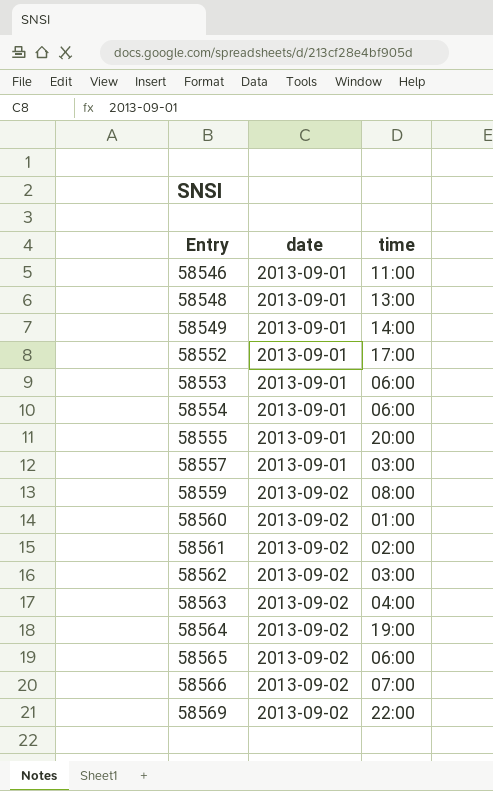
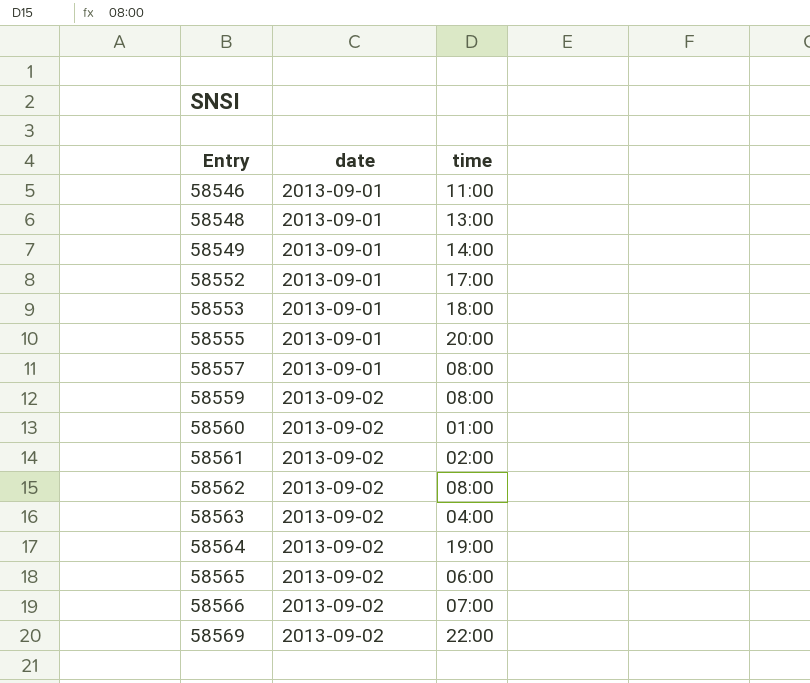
row 58554: 2013-09-01 | 06:00 -> none
58553 | time: 06:00 -> 18:00
58557 | time: 03:00 -> 08:00
58562 | time: 03:00 -> 08:00

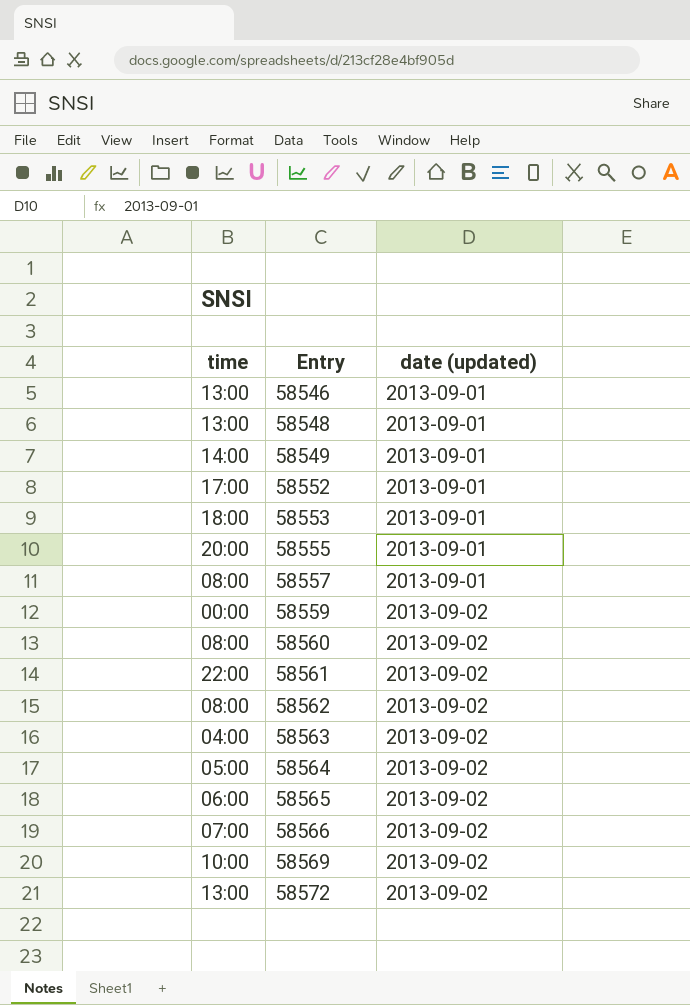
column time | position: 3 -> 1
column name: date -> date (updated)
58546 | time: 11:00 -> 13:00
58559 | time: 08:00 -> 00:00
58560 | time: 01:00 -> 08:00
58561 | time: 02:00 -> 22:00
58564 | time: 19:00 -> 05:00
58569 | time: 22:00 -> 10:00
row 58572: none -> 13:00 | 2013-09-02

